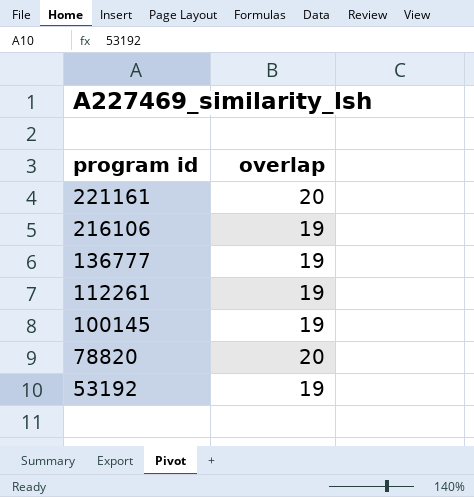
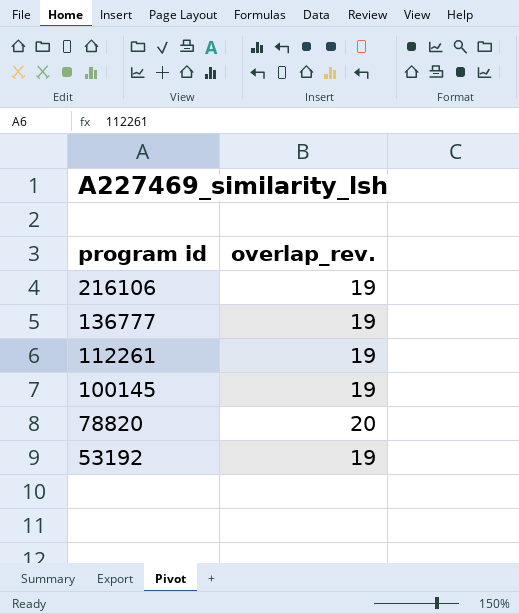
column name: overlap -> overlap_rev.
row 221161: 20 -> none

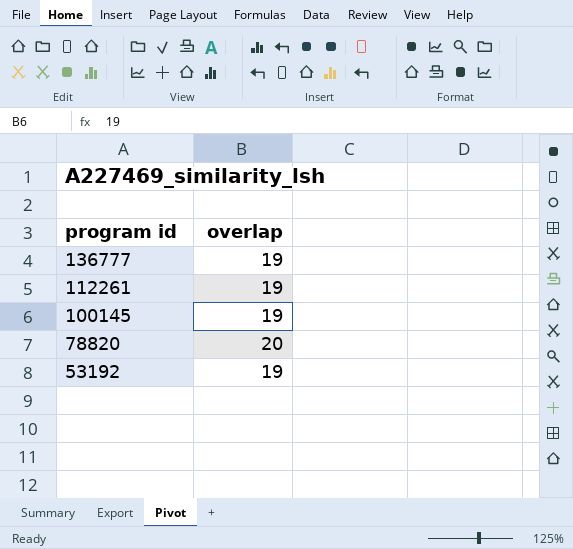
column name: overlap_rev. -> overlap
row 216106: 19 -> none

